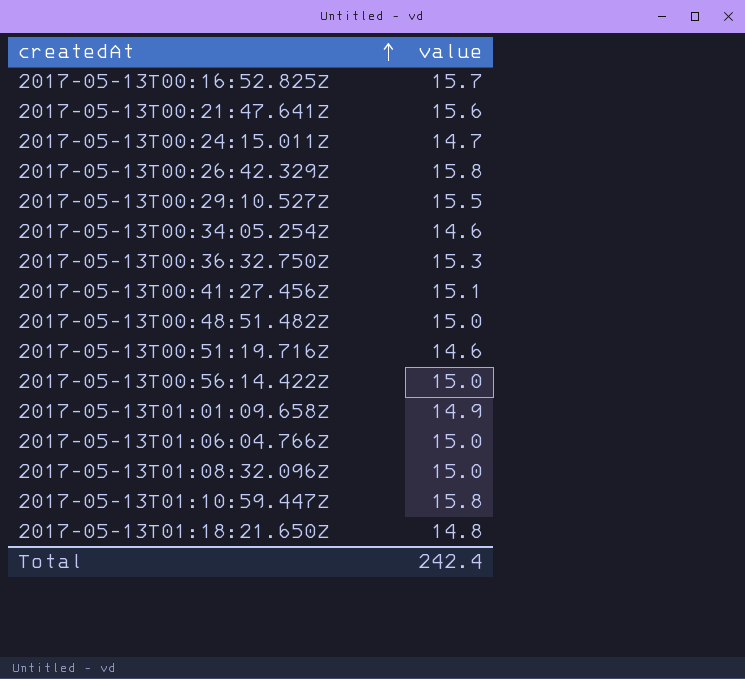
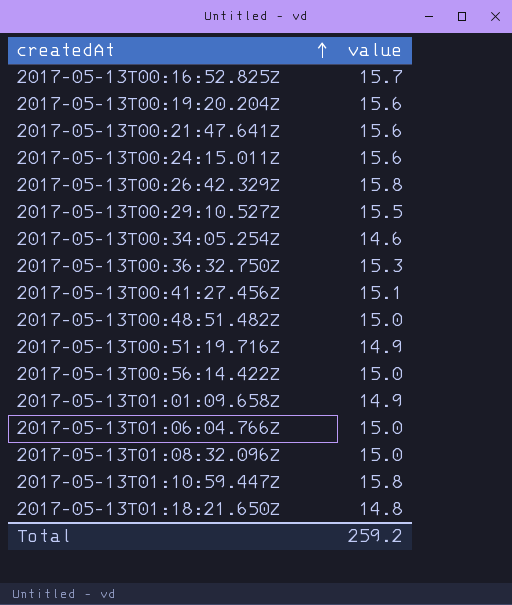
row 2017-05-13T00:19:20.204Z: none -> 15.6
2017-05-13T00:24:15.011Z | value: 14.7 -> 15.6
2017-05-13T00:51:19.716Z | value: 14.6 -> 14.9
Total | value: 242.4 -> 259.2

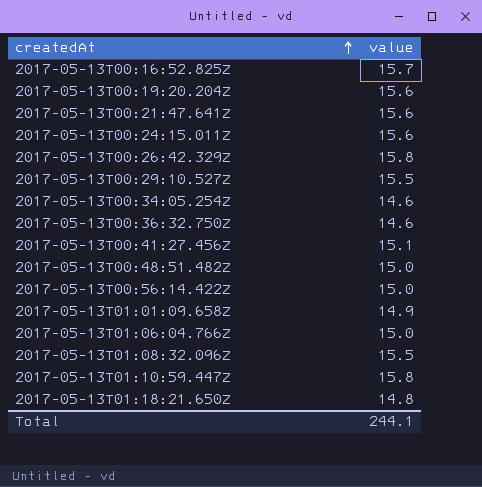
row 2017-05-13T00:51:19.716Z: 14.9 -> none
2017-05-13T00:36:32.750Z | value: 15.3 -> 14.6
2017-05-13T01:08:32.096Z | value: 15.0 -> 15.5
Total | value: 259.2 -> 244.1

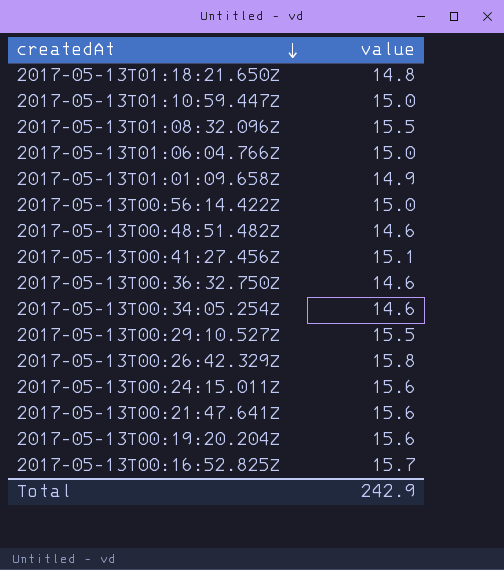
row order: createdAt ascending -> createdAt descending
2017-05-13T01:10:59.447Z | value: 15.8 -> 15.0
2017-05-13T00:48:51.482Z | value: 15.0 -> 14.6
Total | value: 244.1 -> 242.9

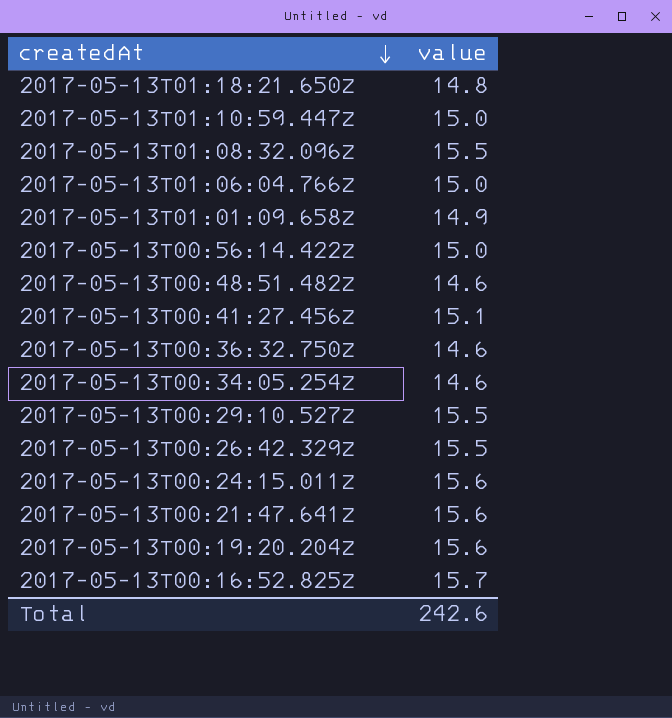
2017-05-13T00:26:42.329Z | value: 15.8 -> 15.5
Total | value: 242.9 -> 242.6

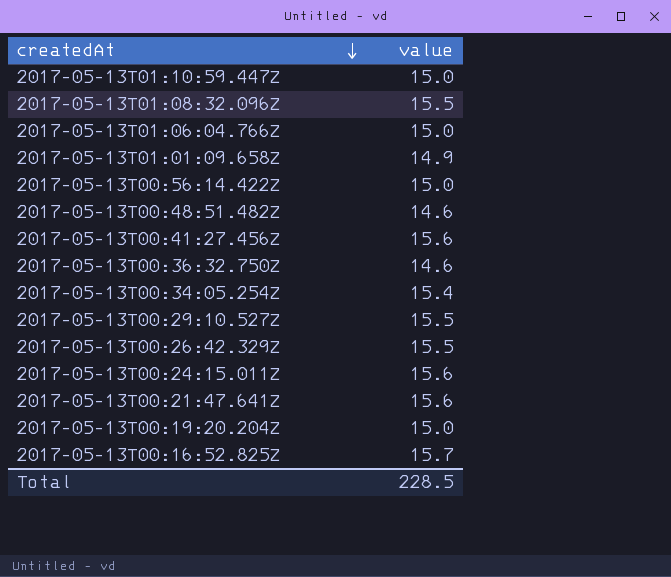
row 2017-05-13T01:18:21.650Z: 14.8 -> none
2017-05-13T00:41:27.456Z | value: 15.1 -> 15.6
2017-05-13T00:34:05.254Z | value: 14.6 -> 15.4
2017-05-13T00:19:20.204Z | value: 15.6 -> 15.0
Total | value: 242.6 -> 228.5

